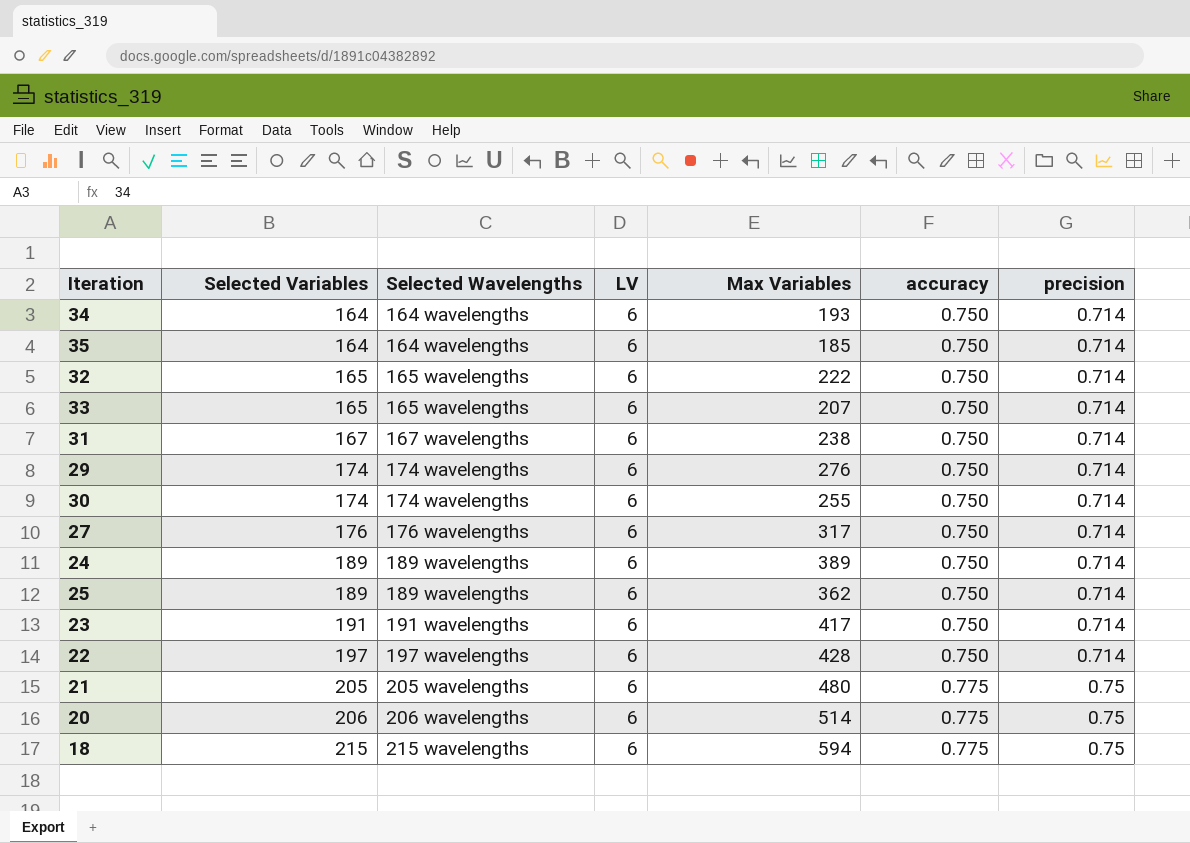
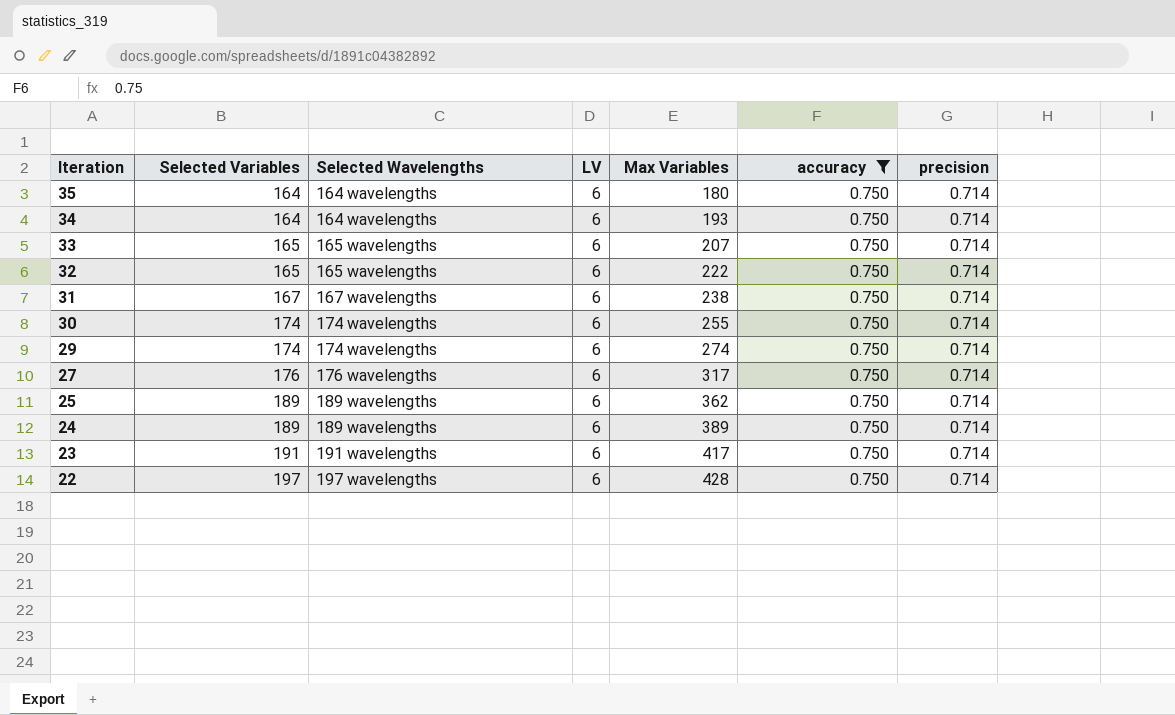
filter: none -> accuracy = 0.750
row order: Selected Variables ascending -> Iteration descending
35 | Max Variables: 185 -> 180
29 | Max Variables: 276 -> 274

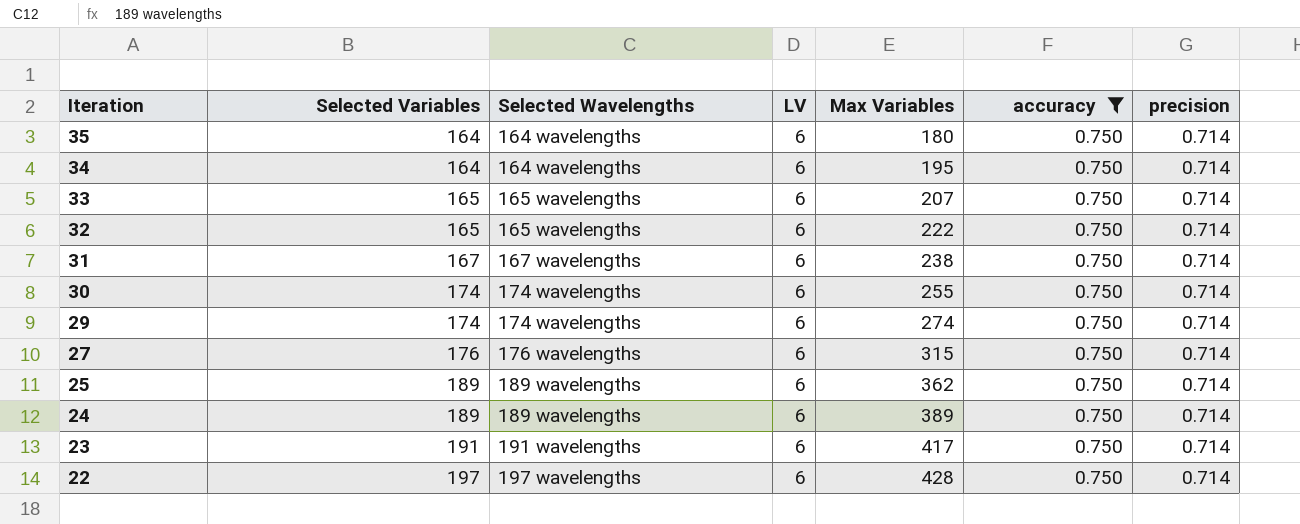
34 | Max Variables: 193 -> 195
27 | Max Variables: 317 -> 315

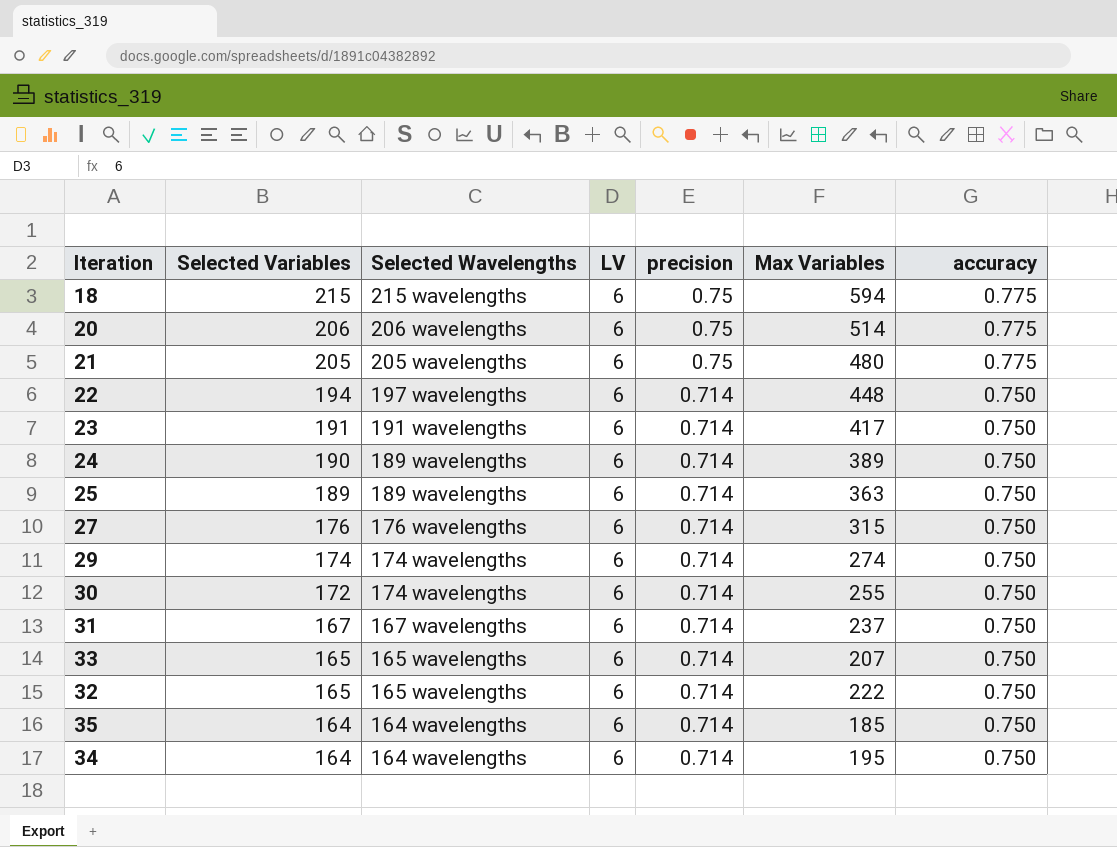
filter: accuracy = 0.750 -> none
row order: Iteration descending -> Selected Variables descending
column precision | position: 7 -> 5
22 | Selected Variables: 197 -> 194
22 | Max Variables: 428 -> 448
24 | Selected Variables: 189 -> 190
25 | Max Variables: 362 -> 363
30 | Selected Variables: 174 -> 172
31 | Max Variables: 238 -> 237
35 | Max Variables: 180 -> 185

